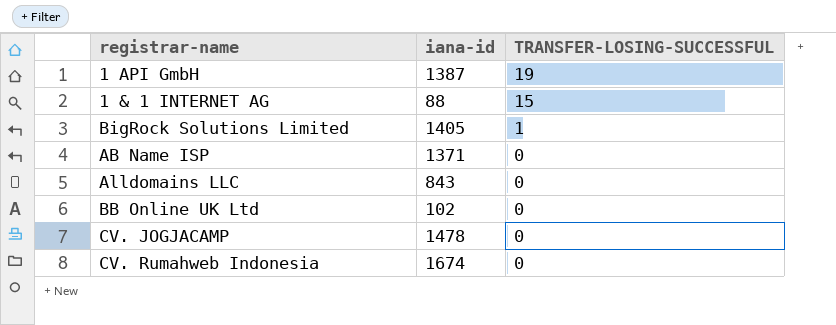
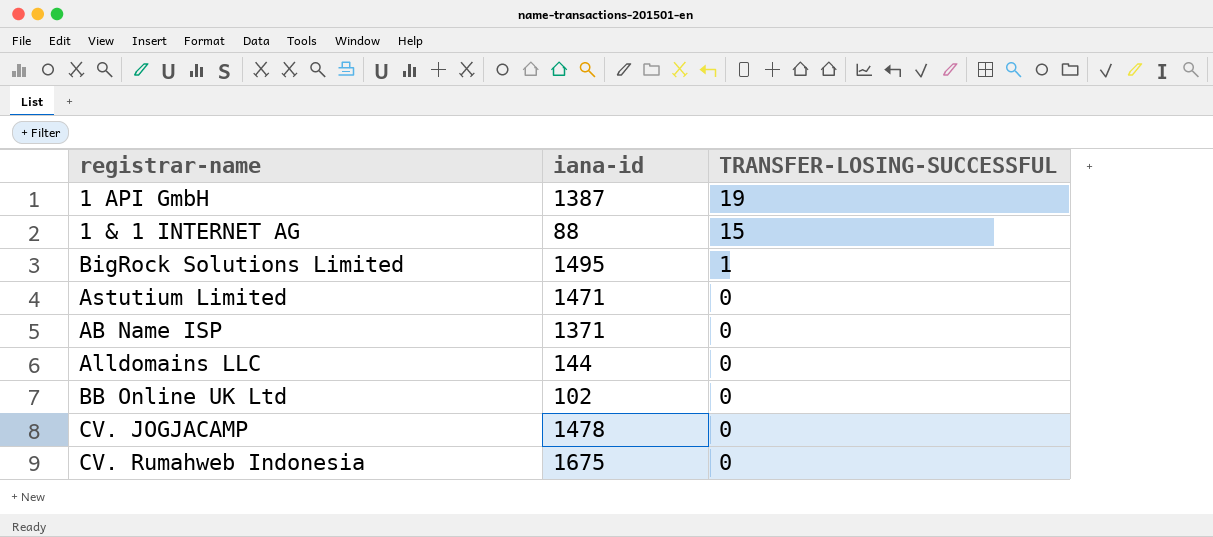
BigRock Solutions Limited | iana-id: 1405 -> 1495
row Astutium Limited: none -> 1471 | 0
Alldomains LLC | iana-id: 843 -> 144
CV. Rumahweb Indonesia | iana-id: 1674 -> 1675

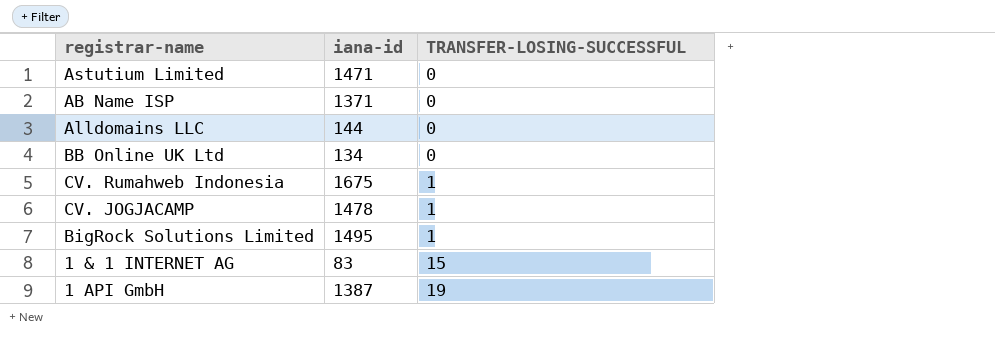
row order: TRANSFER-LOSING-SUCCESSFUL descending -> TRANSFER-LOSING-SUCCESSFUL ascending
BB Online UK Ltd | iana-id: 102 -> 134
CV. Rumahweb Indonesia | TRANSFER-LOSING-SUCCESSFUL: 0 -> 1
CV. JOGJACAMP | TRANSFER-LOSING-SUCCESSFUL: 0 -> 1
1 & 1 INTERNET AG | iana-id: 88 -> 83

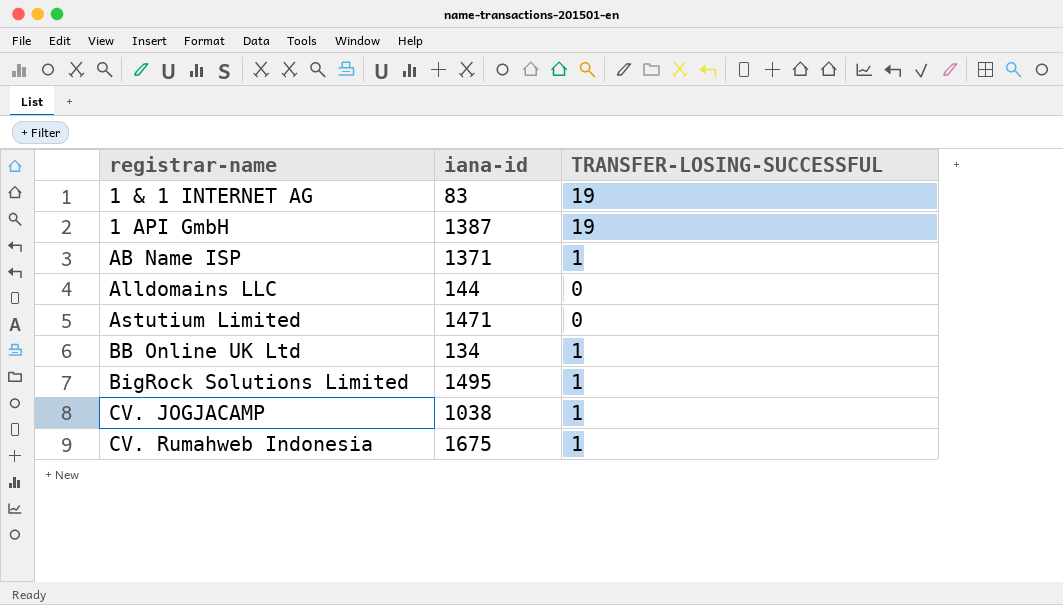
row order: TRANSFER-LOSING-SUCCESSFUL ascending -> registrar-name ascending
1 & 1 INTERNET AG | TRANSFER-LOSING-SUCCESSFUL: 15 -> 19
AB Name ISP | TRANSFER-LOSING-SUCCESSFUL: 0 -> 1
BB Online UK Ltd | TRANSFER-LOSING-SUCCESSFUL: 0 -> 1
CV. JOGJACAMP | iana-id: 1478 -> 1038

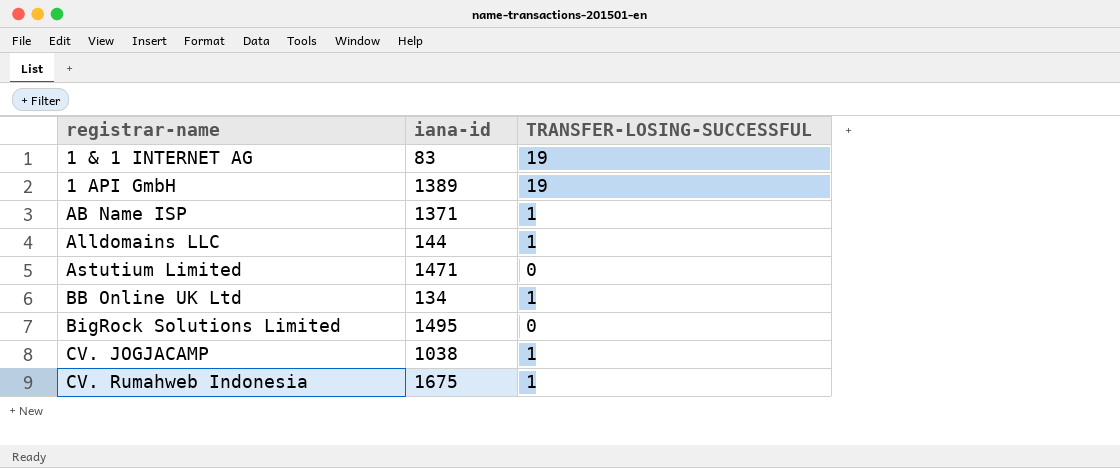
1 API GmbH | iana-id: 1387 -> 1389
Alldomains LLC | TRANSFER-LOSING-SUCCESSFUL: 0 -> 1
BigRock Solutions Limited | TRANSFER-LOSING-SUCCESSFUL: 1 -> 0

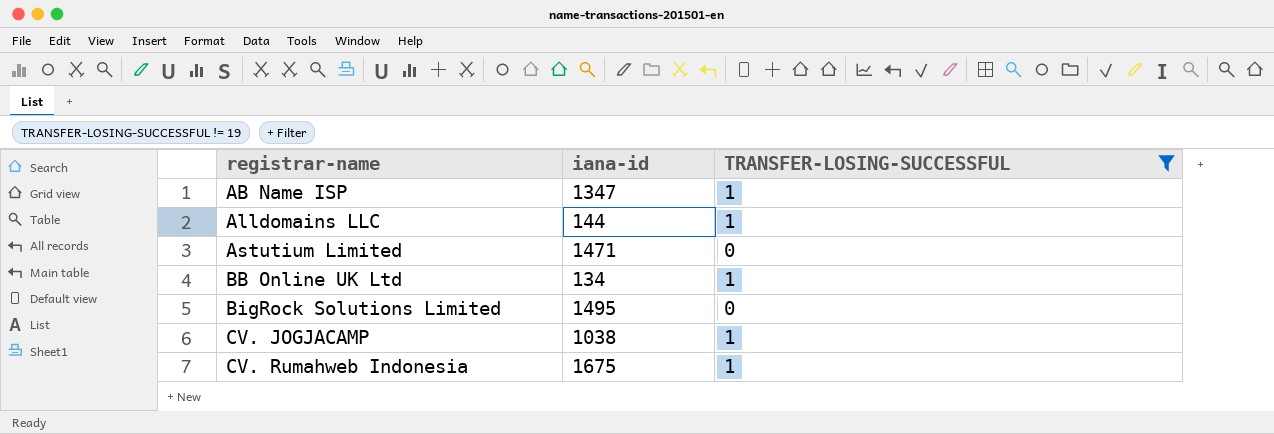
filter: none -> TRANSFER-LOSING-SUCCESSFUL != 19
AB Name ISP | iana-id: 1371 -> 1347

